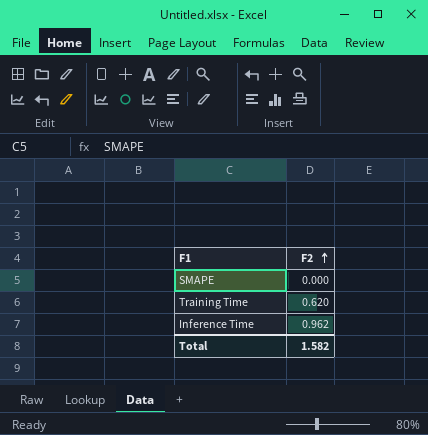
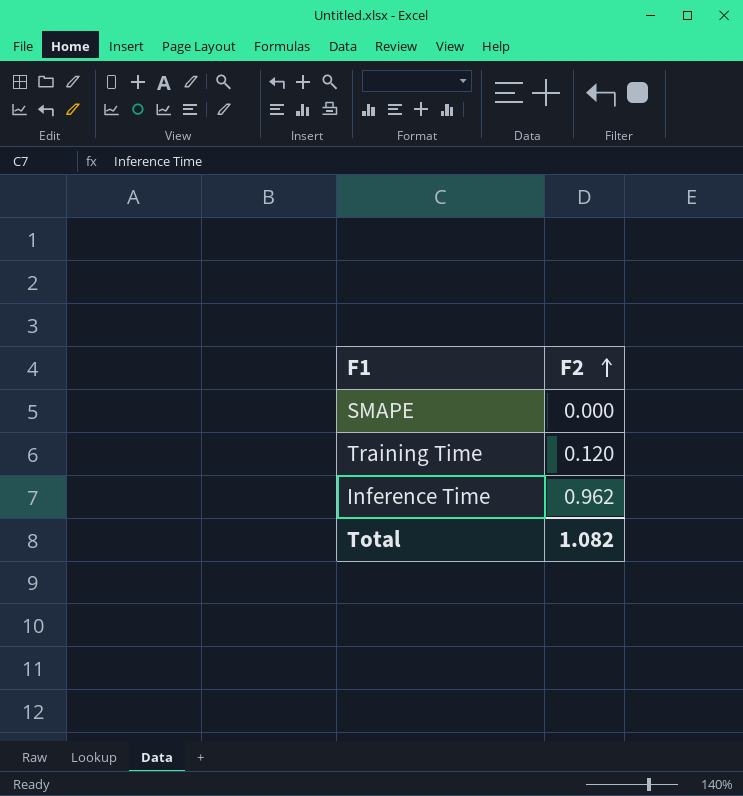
Training Time | F2: 0.620 -> 0.120
Total | F2: 1.582 -> 1.082

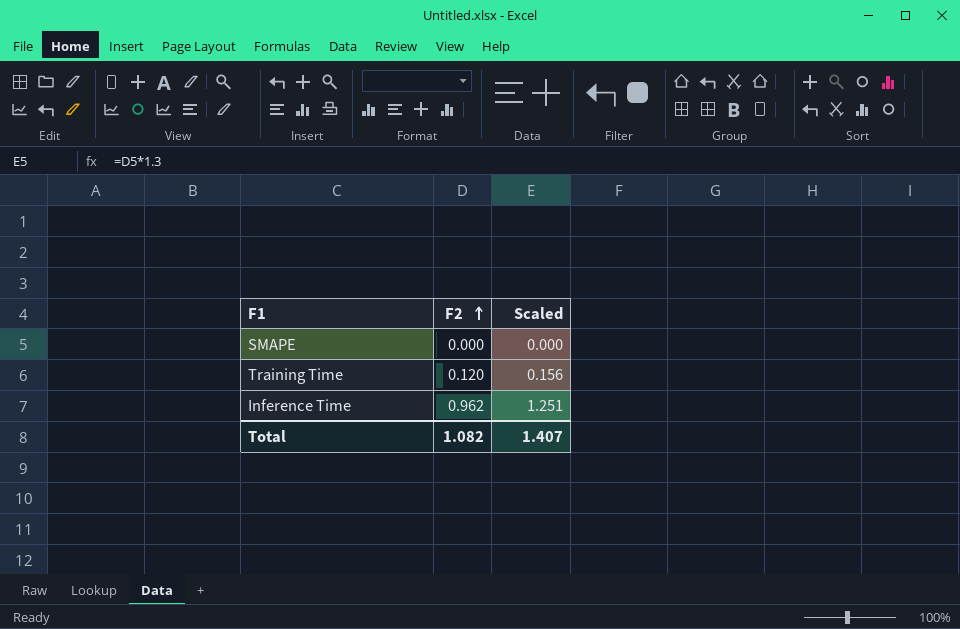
column Scaled | formula: none -> [F2] * 1.3

